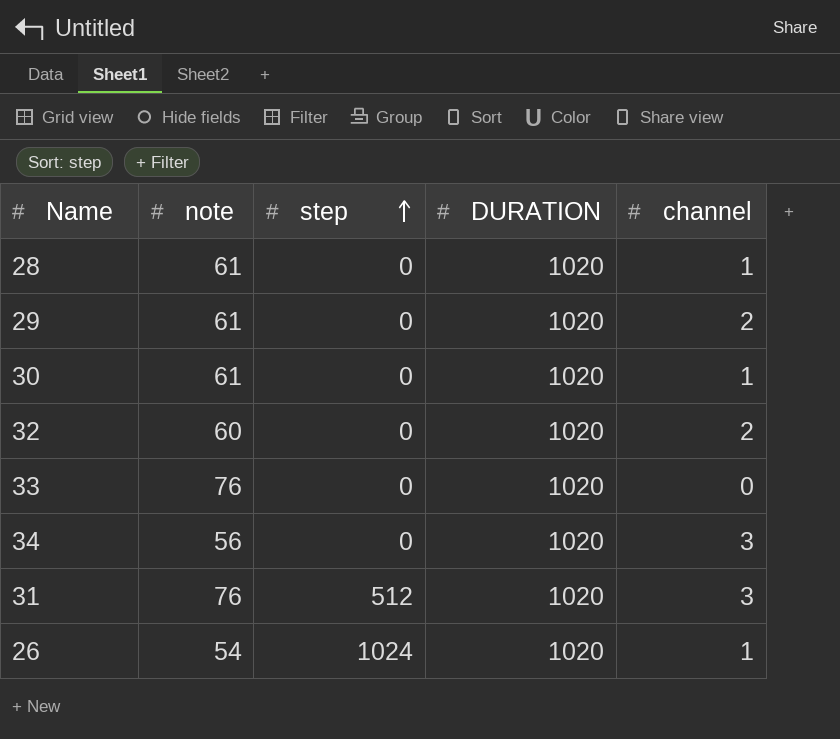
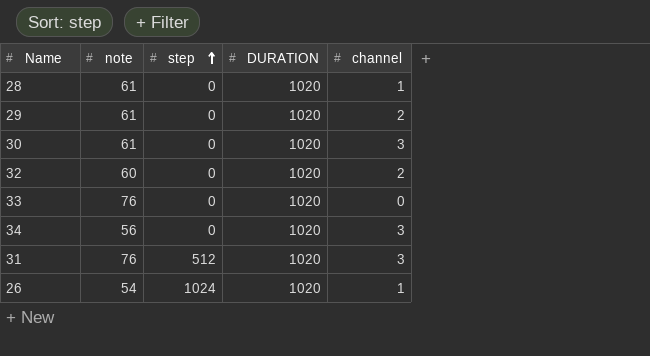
30 | channel: 1 -> 3

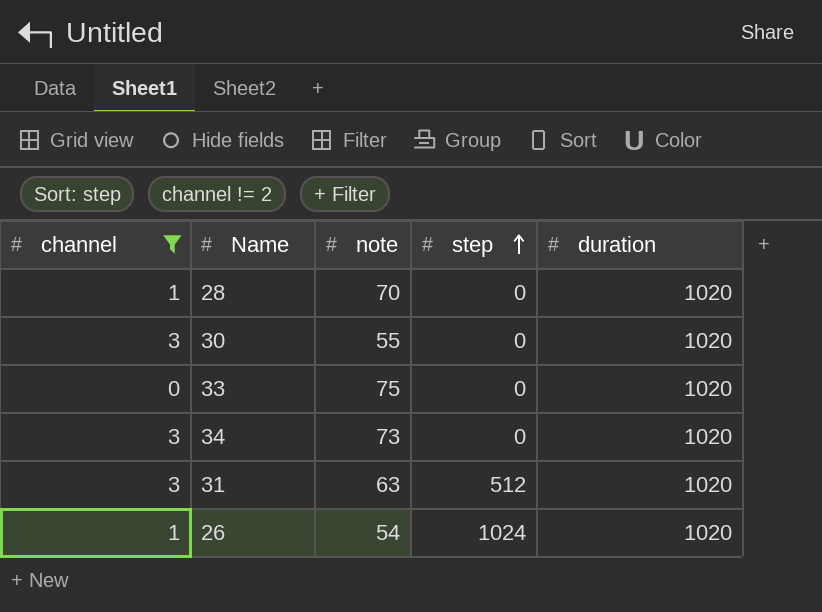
filter: none -> channel != 2
column channel | position: 5 -> 1
column name: DURATION -> duration
28 | note: 61 -> 70
30 | note: 61 -> 55
33 | note: 76 -> 75
34 | note: 56 -> 73
31 | note: 76 -> 63

